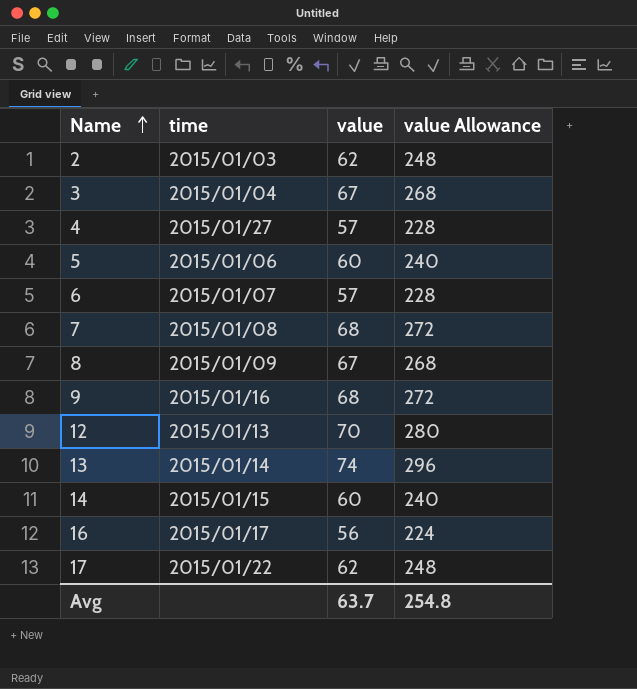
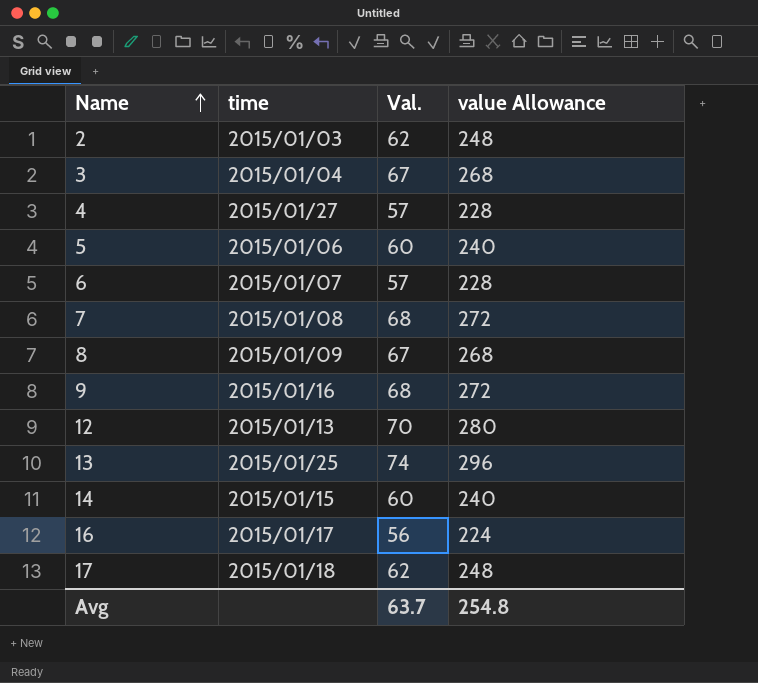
column name: value -> Val.
13 | time: 2015/01/14 -> 2015/01/25
17 | time: 2015/01/22 -> 2015/01/18

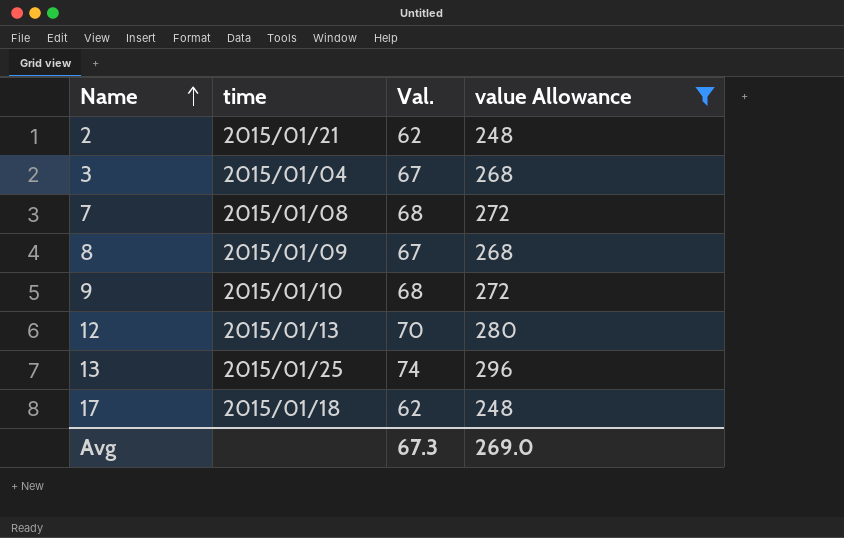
filter: none -> value Allowance >= 248
2 | time: 2015/01/03 -> 2015/01/21
9 | time: 2015/01/16 -> 2015/01/10
Avg | Val.: 63.7 -> 67.3
Avg | value Allowance: 254.8 -> 269.0

